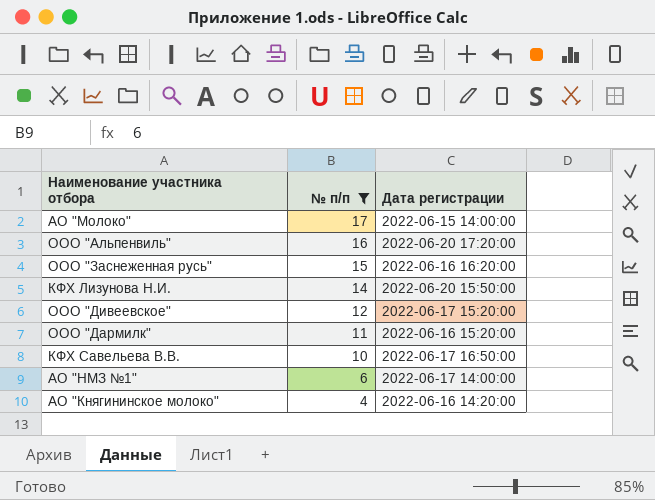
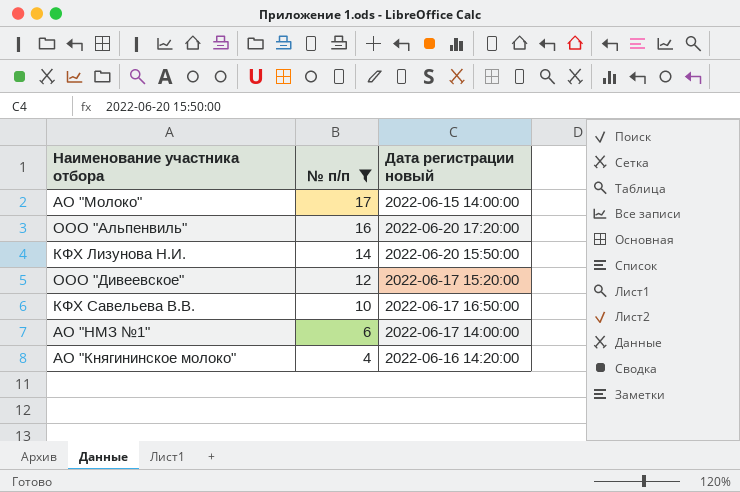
column name: Дата регистрации -> Дата регистрации новый
row ООО "Заснеженная русь": 15 | 2022-06-16 16:20:00 -> none
row ООО "Дармилк": 11 | 2022-06-16 15:20:00 -> none

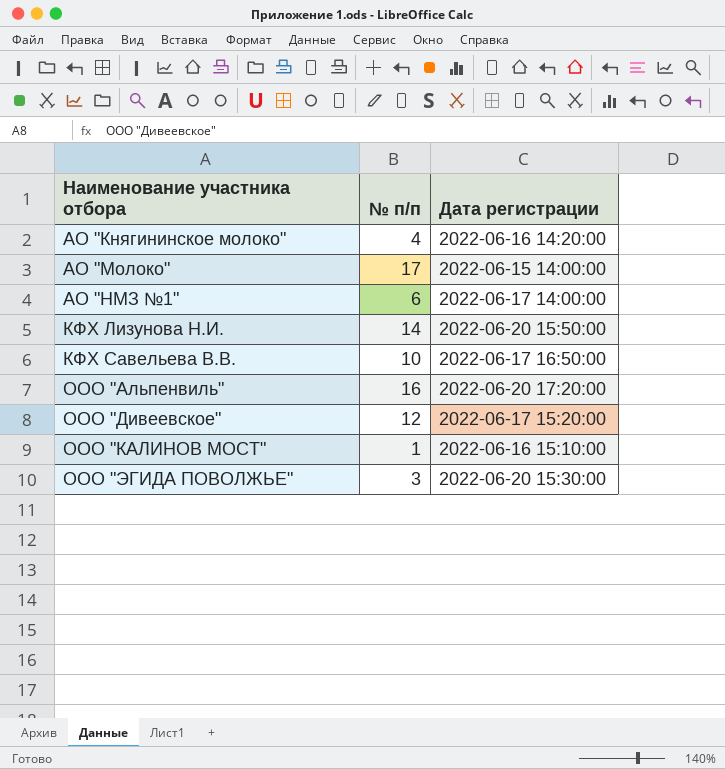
filter: № п/п >= 4 -> none
row order: № п/п descending -> Наименование участника отбора ascending
column name: Дата регистрации новый -> Дата регистрации

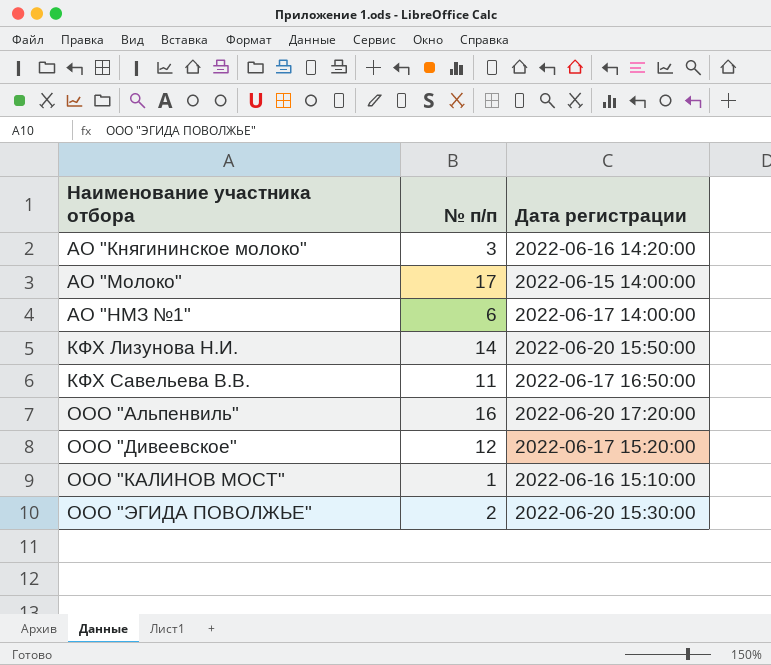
АО "Княгининское молоко" | № п/п: 4 -> 3
КФХ Савельева В.В. | № п/п: 10 -> 11
ООО "ЭГИДА ПОВОЛЖЬЕ" | № п/п: 3 -> 2

